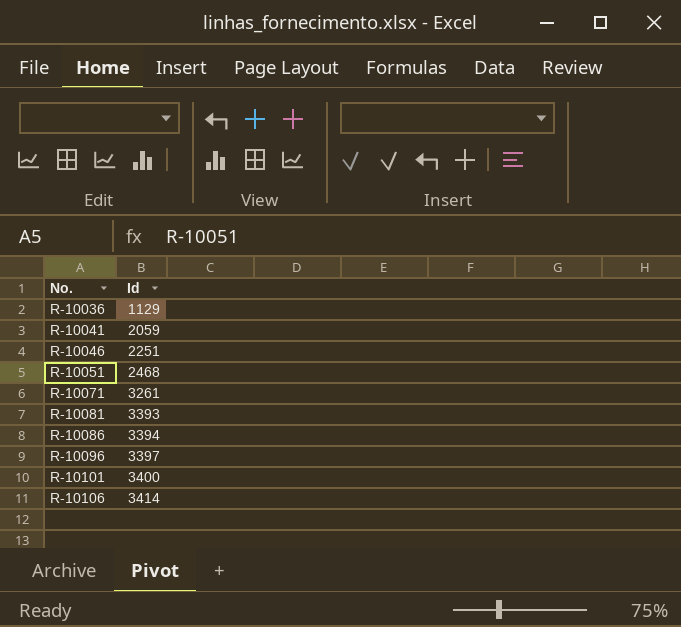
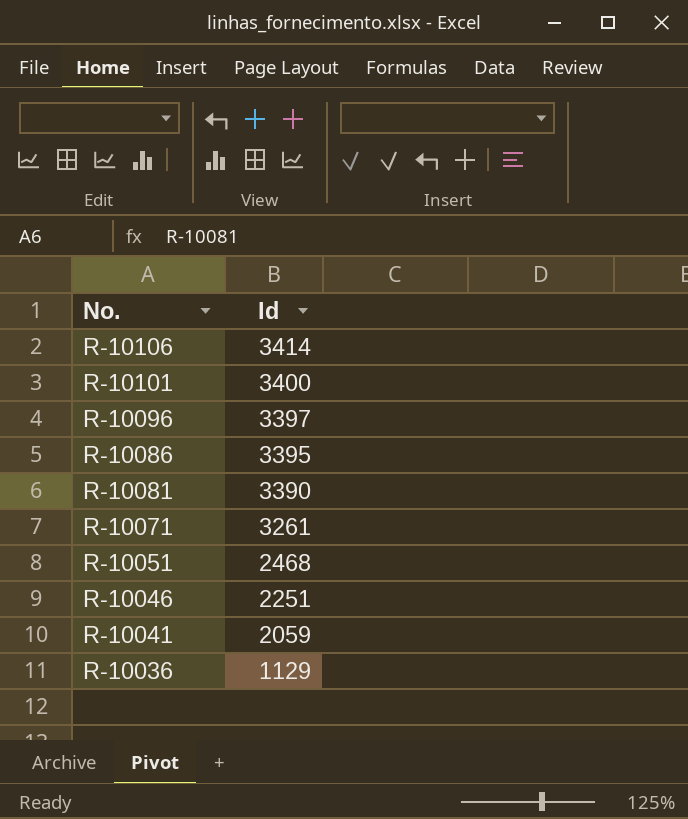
row order: No. ascending -> No. descending
R-10086 | Id: 3394 -> 3395
R-10081 | Id: 3393 -> 3390

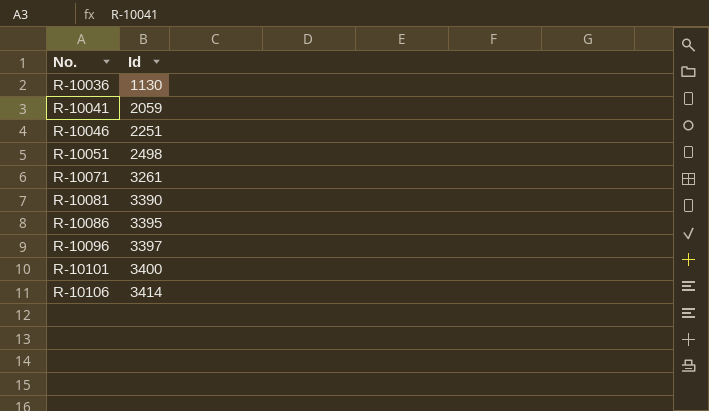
row order: No. descending -> No. ascending
R-10036 | Id: 1129 -> 1130
R-10051 | Id: 2468 -> 2498

